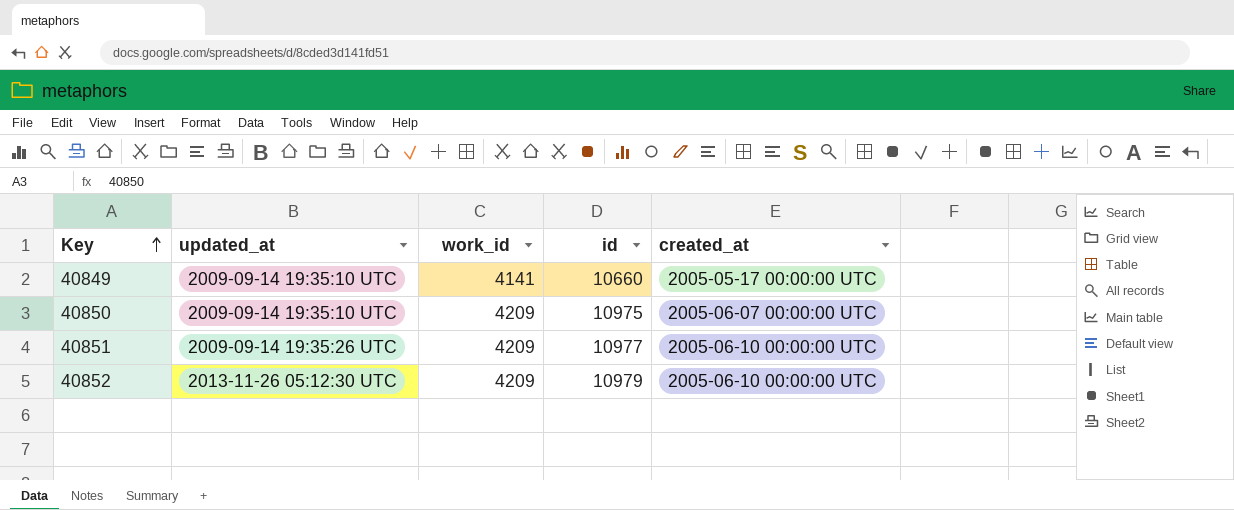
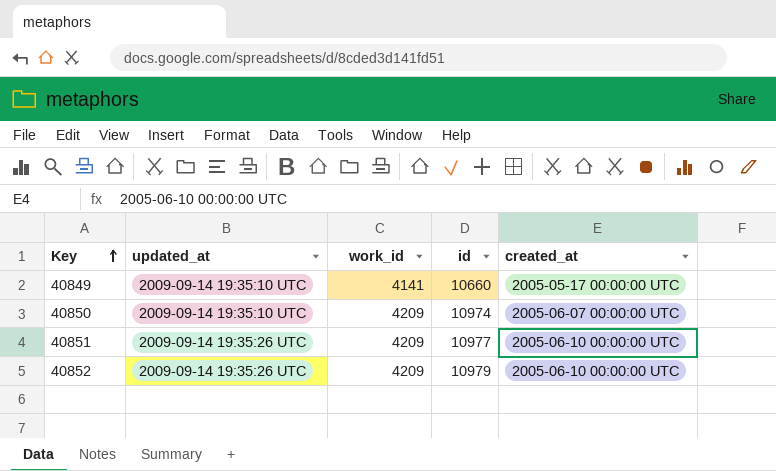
40850 | id: 10975 -> 10974
40852 | updated_at: 2013-11-26 05:12:30 UTC -> 2009-09-14 19:35:26 UTC

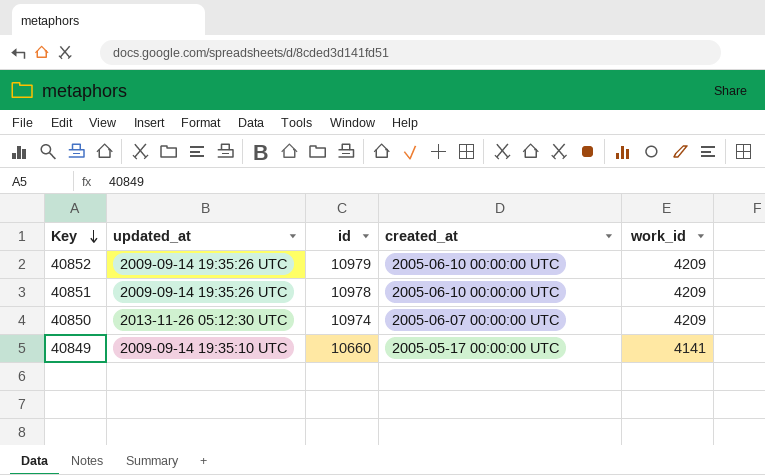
row order: Key ascending -> Key descending
column work_id | position: 3 -> 5
40851 | id: 10977 -> 10978
40850 | updated_at: 2009-09-14 19:35:10 UTC -> 2013-11-26 05:12:30 UTC

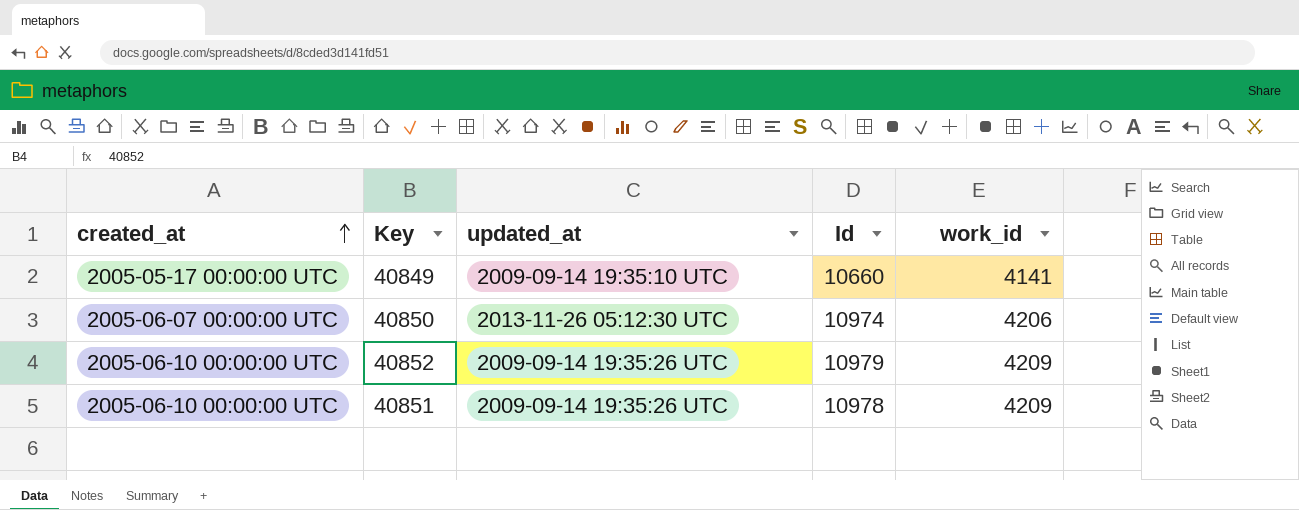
row order: Key descending -> created_at ascending
column created_at | position: 4 -> 1
column name: id -> Id
40850 | work_id: 4209 -> 4206

